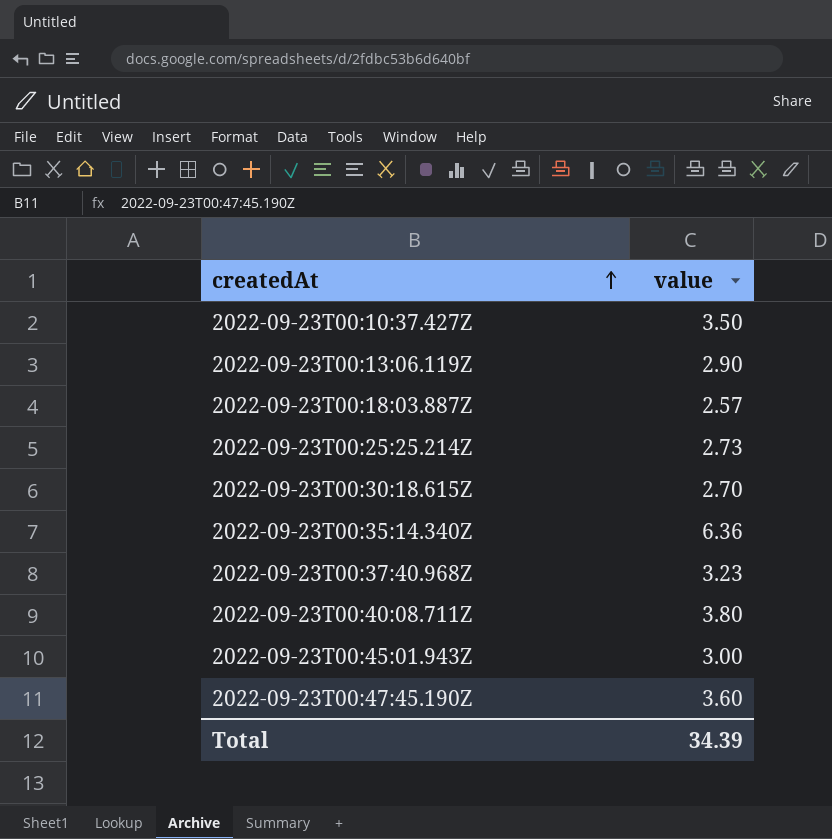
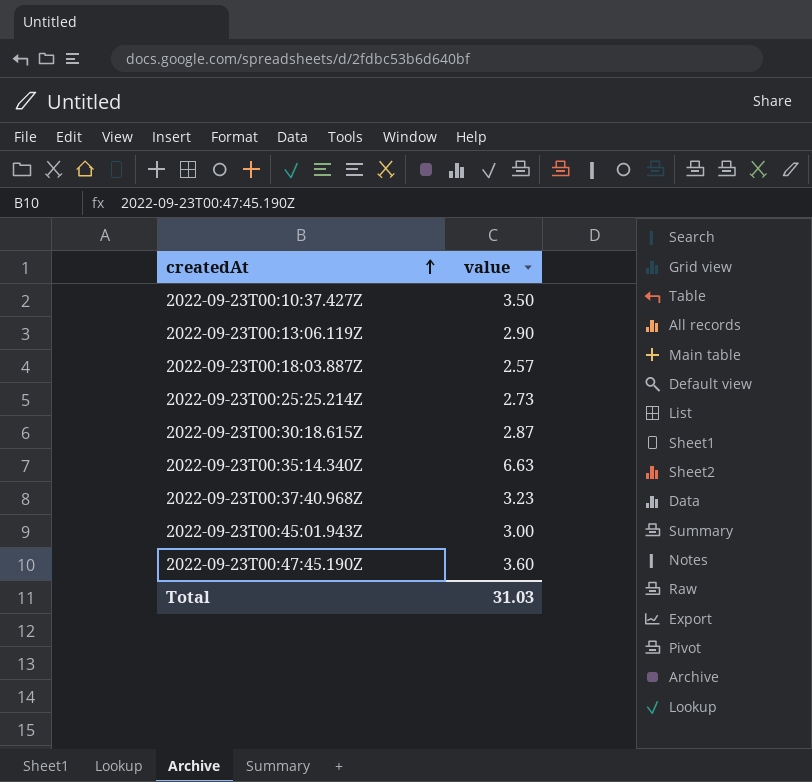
row 2022-09-23T00:40:08.711Z: 3.80 -> none
2022-09-23T00:30:18.615Z | value: 2.70 -> 2.87
2022-09-23T00:35:14.340Z | value: 6.36 -> 6.63
Total | value: 34.39 -> 31.03

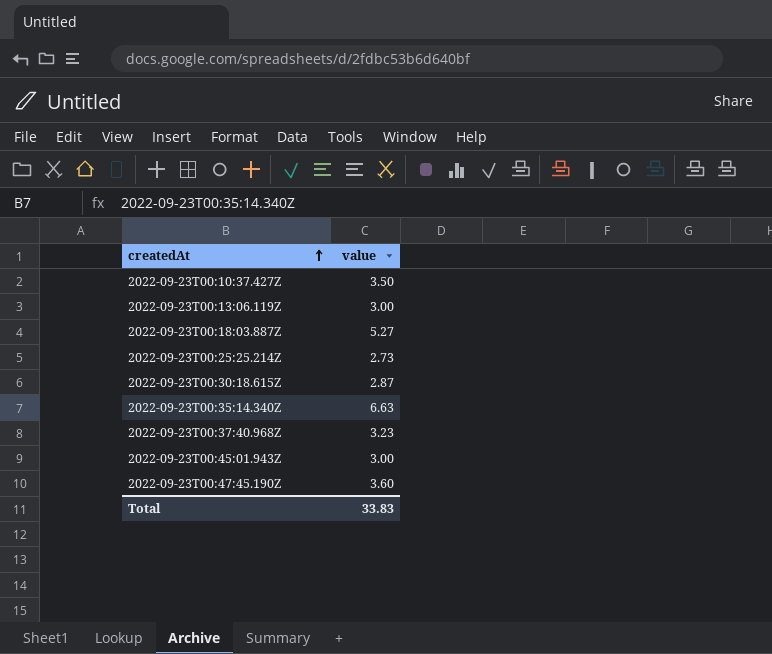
2022-09-23T00:13:06.119Z | value: 2.90 -> 3.00
2022-09-23T00:18:03.887Z | value: 2.57 -> 5.27
Total | value: 31.03 -> 33.83

